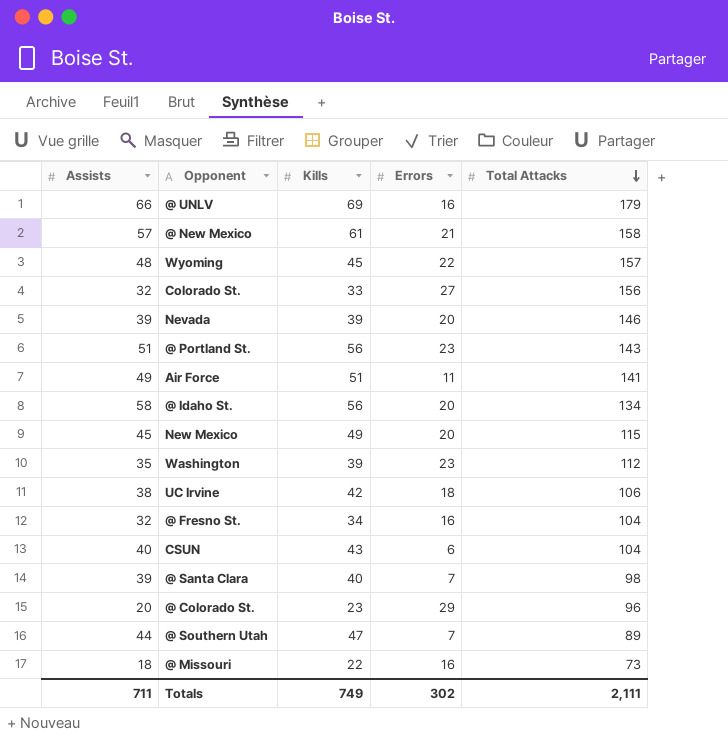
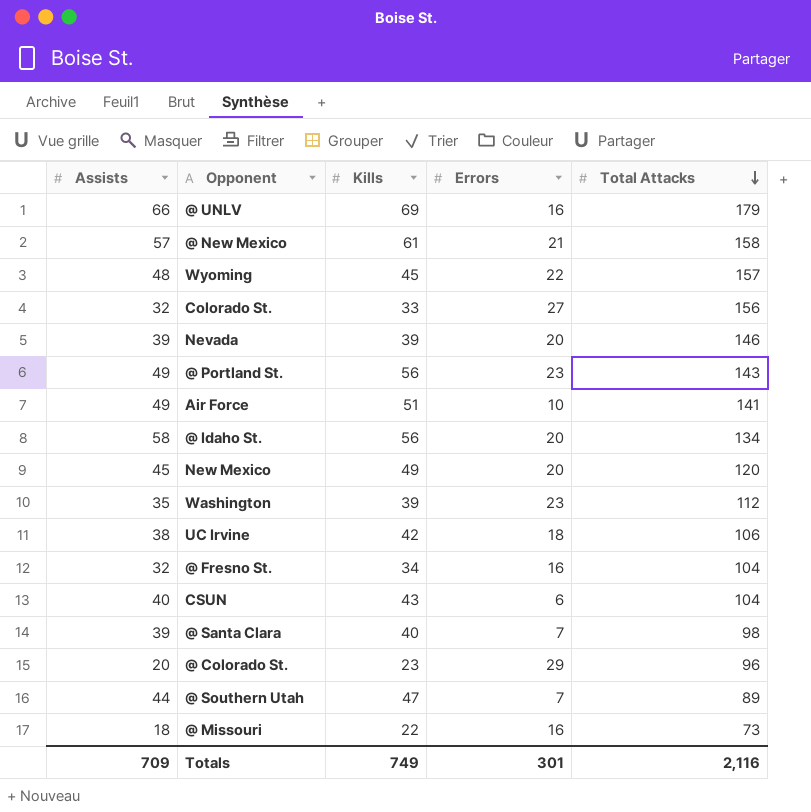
@ Portland St. | Assists: 51 -> 49
Air Force | Errors: 11 -> 10
New Mexico | Total Attacks: 115 -> 120
Totals | Assists: 711 -> 709
Totals | Errors: 302 -> 301
Totals | Total Attacks: 2,111 -> 2,116

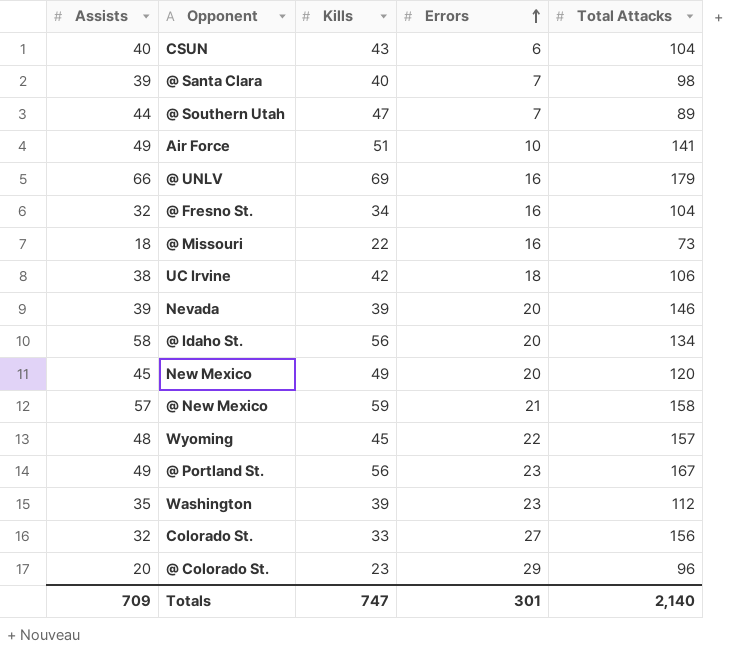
row order: Total Attacks descending -> Errors ascending
@ New Mexico | Kills: 61 -> 59
@ Portland St. | Total Attacks: 143 -> 167
Totals | Kills: 749 -> 747
Totals | Total Attacks: 2,116 -> 2,140

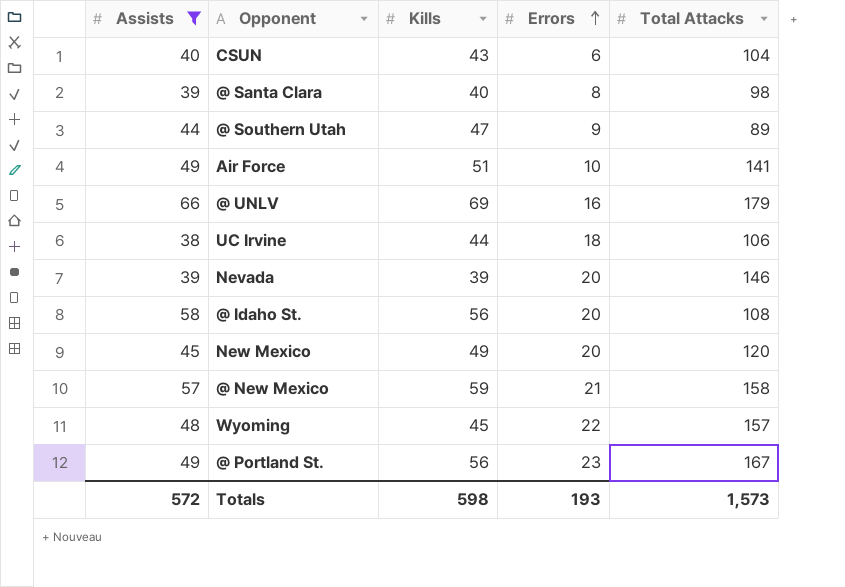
filter: none -> Assists >= 38
@ Santa Clara | Errors: 7 -> 8
@ Southern Utah | Errors: 7 -> 9
UC Irvine | Kills: 42 -> 44
@ Idaho St. | Total Attacks: 134 -> 108
Totals | Assists: 709 -> 572
Totals | Kills: 747 -> 598
Totals | Errors: 301 -> 193
Totals | Total Attacks: 2,140 -> 1,573

